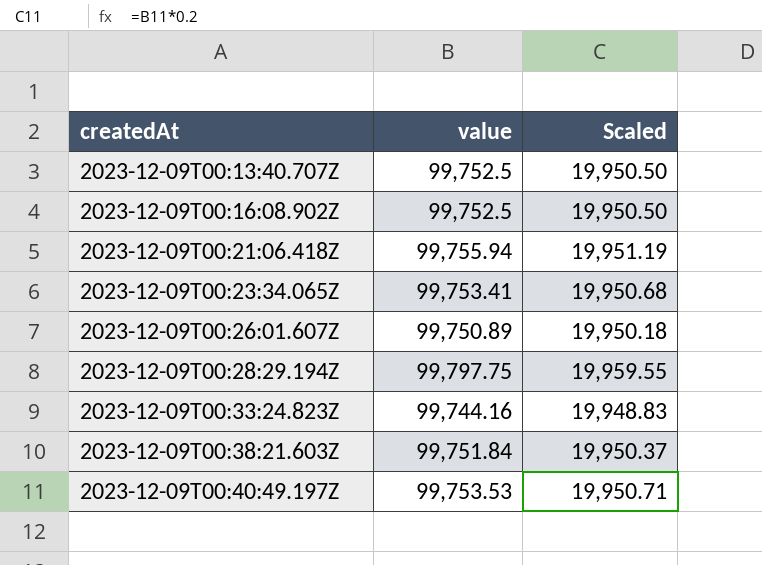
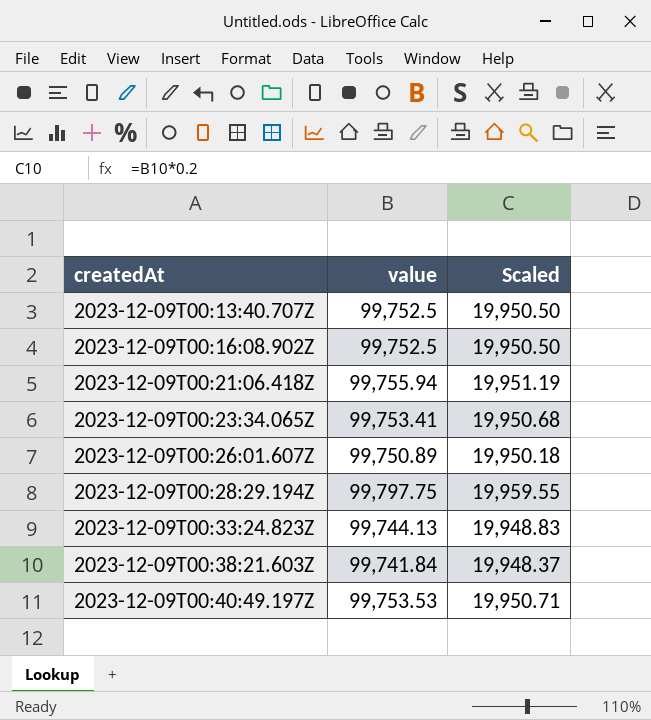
2023-12-09T00:33:24.823Z | value: 99,744.16 -> 99,744.13
2023-12-09T00:38:21.603Z | value: 99,751.84 -> 99,741.84
2023-12-09T00:38:21.603Z | Scaled: 19,950.37 -> 19,948.37

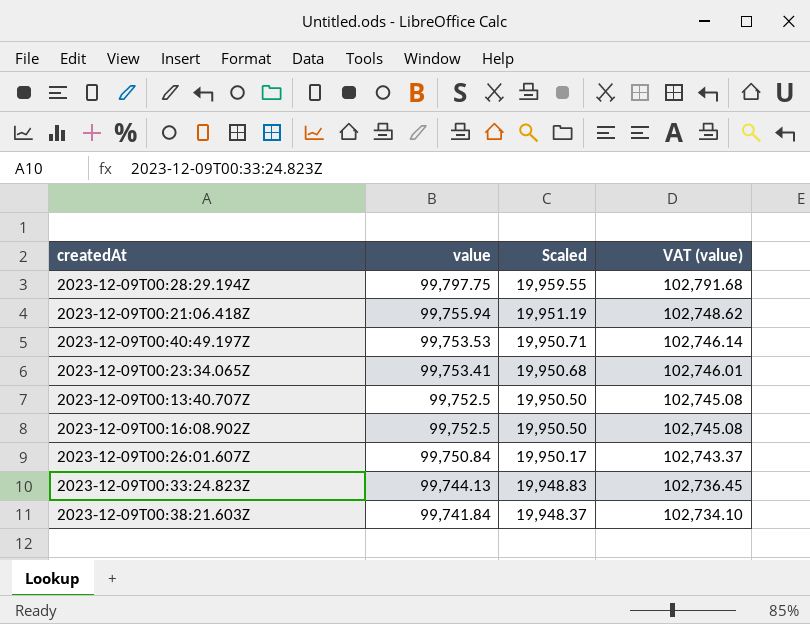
row order: createdAt ascending -> value descending
column VAT (value) | formula: none -> [value] * 1.03
2023-12-09T00:26:01.607Z | value: 99,750.89 -> 99,750.84
2023-12-09T00:26:01.607Z | Scaled: 19,950.18 -> 19,950.17

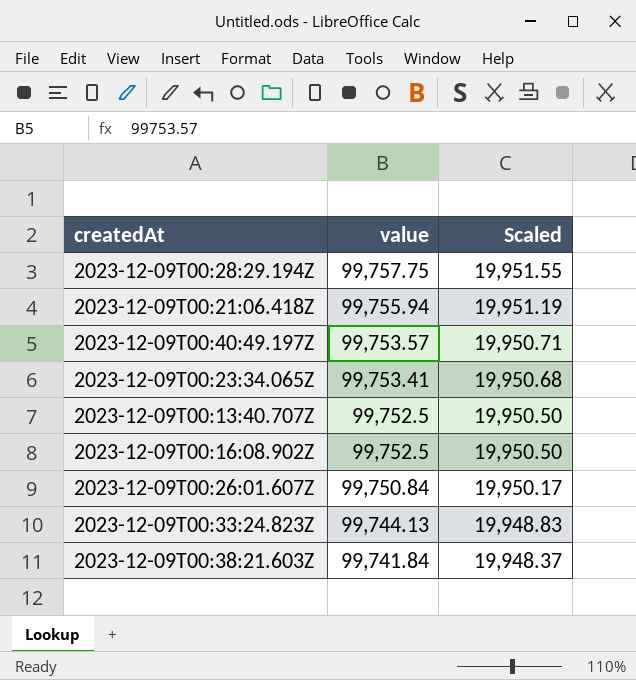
column VAT (value) | formula: [value] * 1.03 -> none
2023-12-09T00:28:29.194Z | value: 99,797.75 -> 99,757.75
2023-12-09T00:28:29.194Z | Scaled: 19,959.55 -> 19,951.55
2023-12-09T00:40:49.197Z | value: 99,753.53 -> 99,753.57

